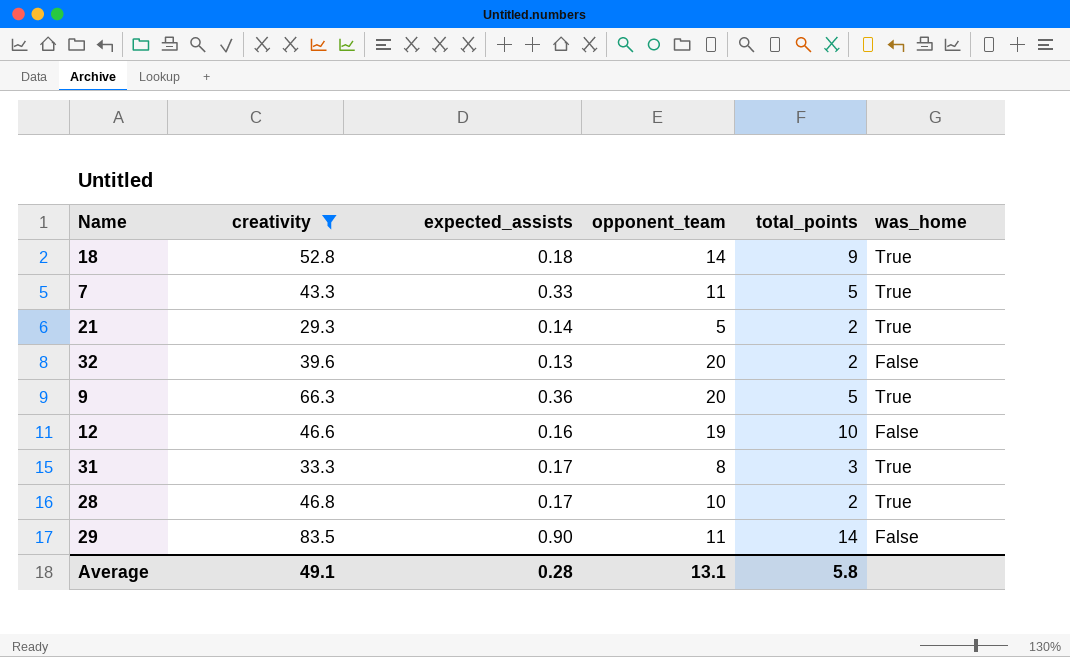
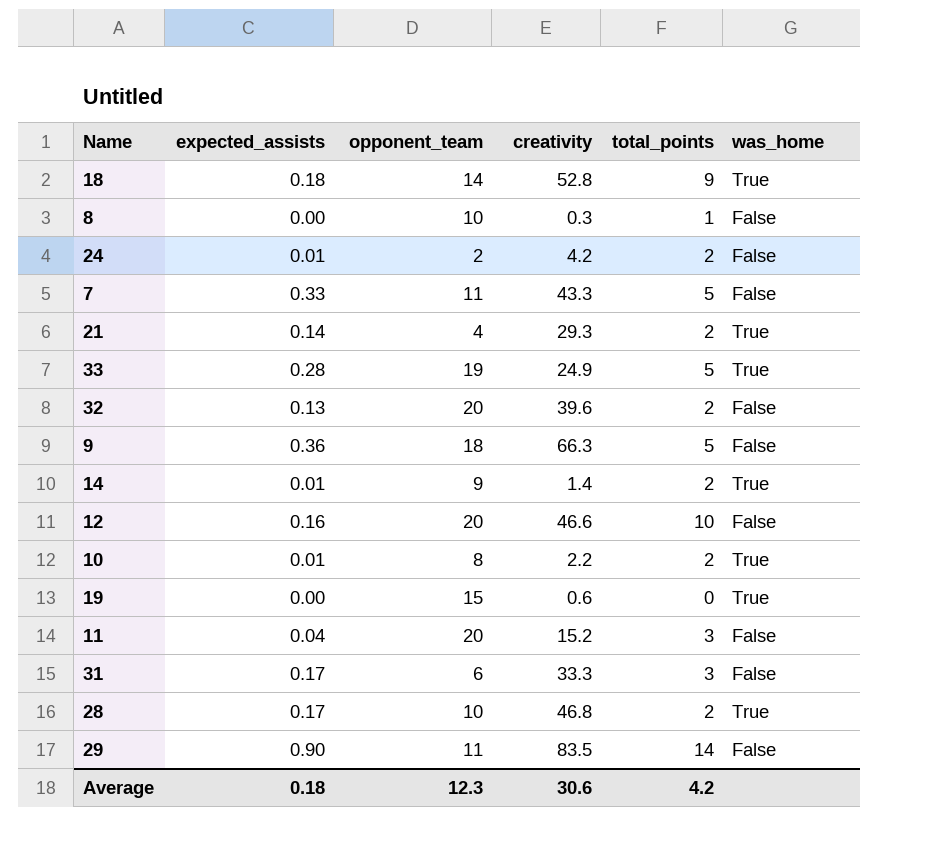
filter: creativity >= 29.3 -> none
column creativity | position: 2 -> 4
7 | was_home: True -> False
21 | opponent_team: 5 -> 4
9 | opponent_team: 20 -> 18
9 | was_home: True -> False
12 | opponent_team: 19 -> 20
31 | opponent_team: 8 -> 6
31 | was_home: True -> False
Average | expected_assists: 0.28 -> 0.18
Average | opponent_team: 13.1 -> 12.3
Average | creativity: 49.1 -> 30.6
Average | total_points: 5.8 -> 4.2

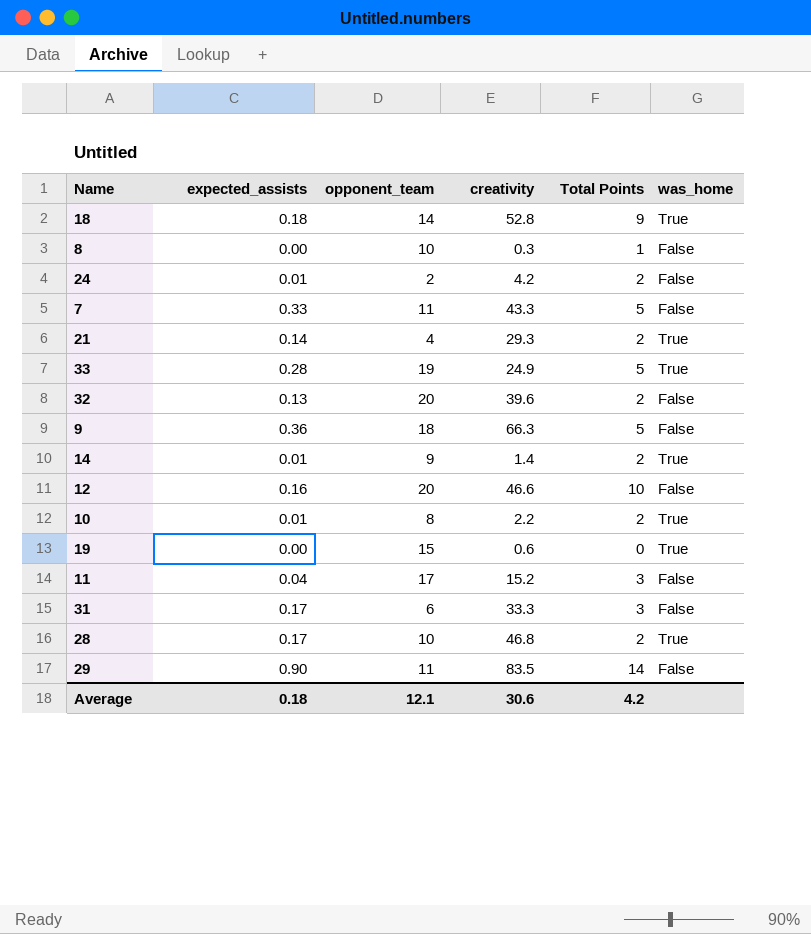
column name: total_points -> Total Points
11 | opponent_team: 20 -> 17
Average | opponent_team: 12.3 -> 12.1

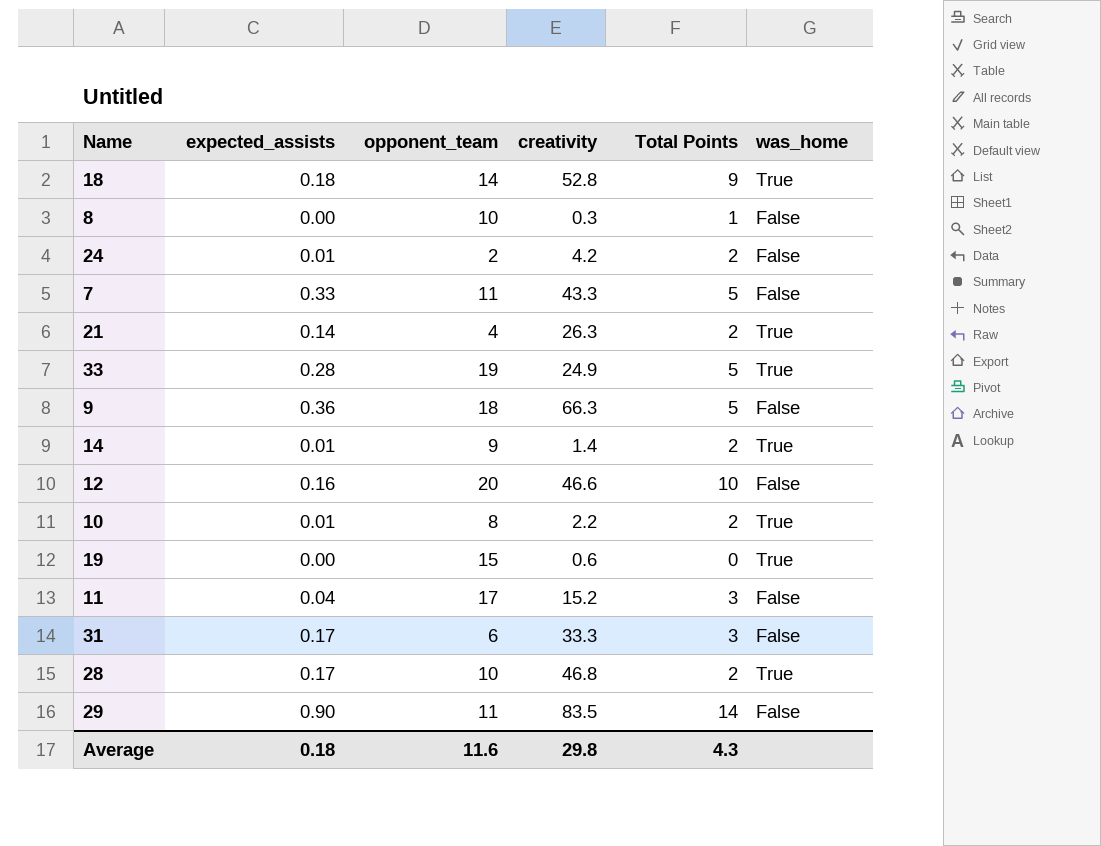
row 32: 0.13 | 20 | 39.6 | 2 | False -> none
21 | creativity: 29.3 -> 26.3
Average | opponent_team: 12.1 -> 11.6
Average | creativity: 30.6 -> 29.8
Average | Total Points: 4.2 -> 4.3

